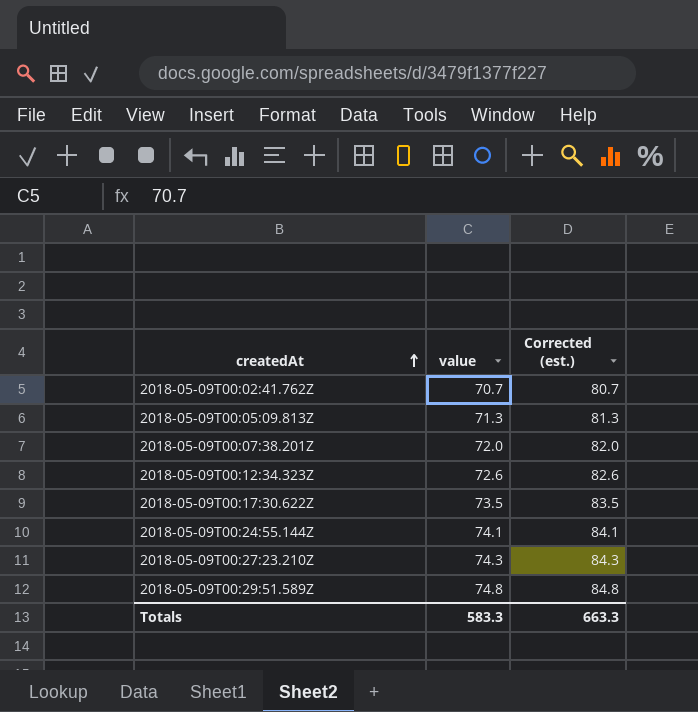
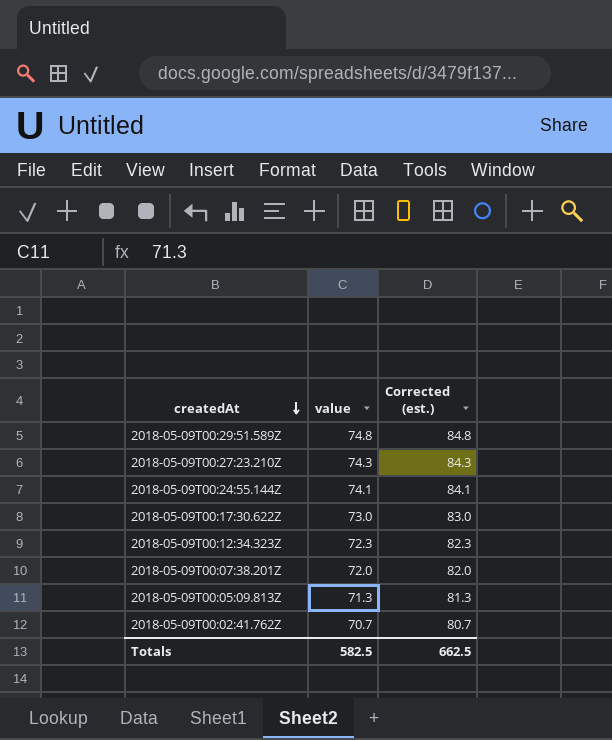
row order: createdAt ascending -> createdAt descending
2018-05-09T00:17:30.622Z | value: 73.5 -> 73.0
2018-05-09T00:17:30.622Z | Corrected (est.): 83.5 -> 83.0
2018-05-09T00:12:34.323Z | value: 72.6 -> 72.3
2018-05-09T00:12:34.323Z | Corrected (est.): 82.6 -> 82.3
Totals | value: 583.3 -> 582.5
Totals | Corrected (est.): 663.3 -> 662.5

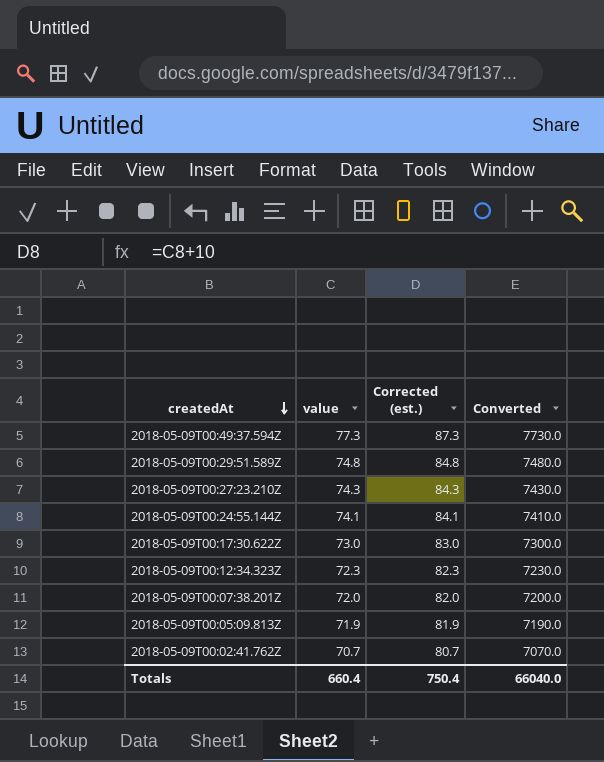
column Converted | formula: none -> [value] * 100
row 2018-05-09T00:49:37.594Z: none -> 77.3 | 87.3 | 7730.0
2018-05-09T00:05:09.813Z | value: 71.3 -> 71.9
2018-05-09T00:05:09.813Z | Corrected (est.): 81.3 -> 81.9
Totals | value: 582.5 -> 660.4
Totals | Corrected (est.): 662.5 -> 750.4

